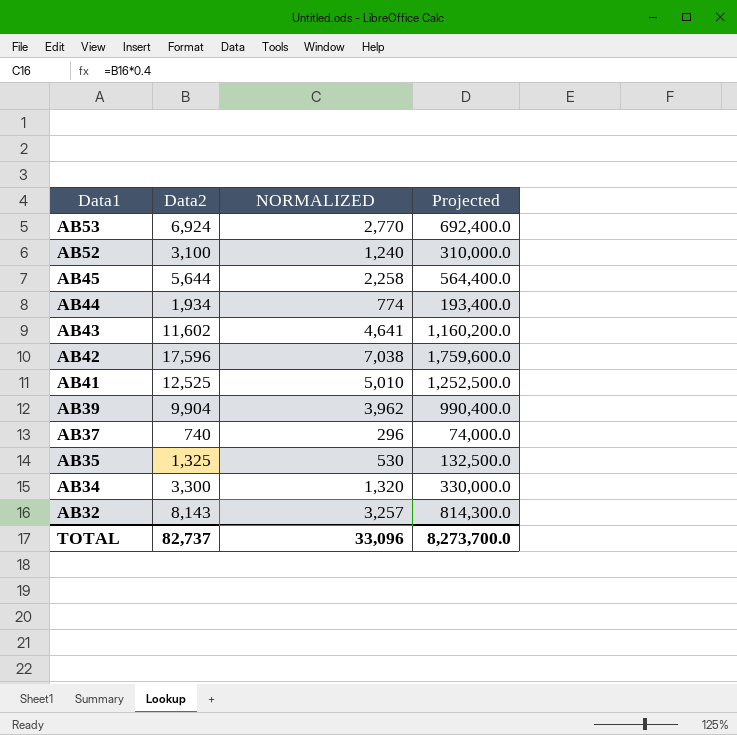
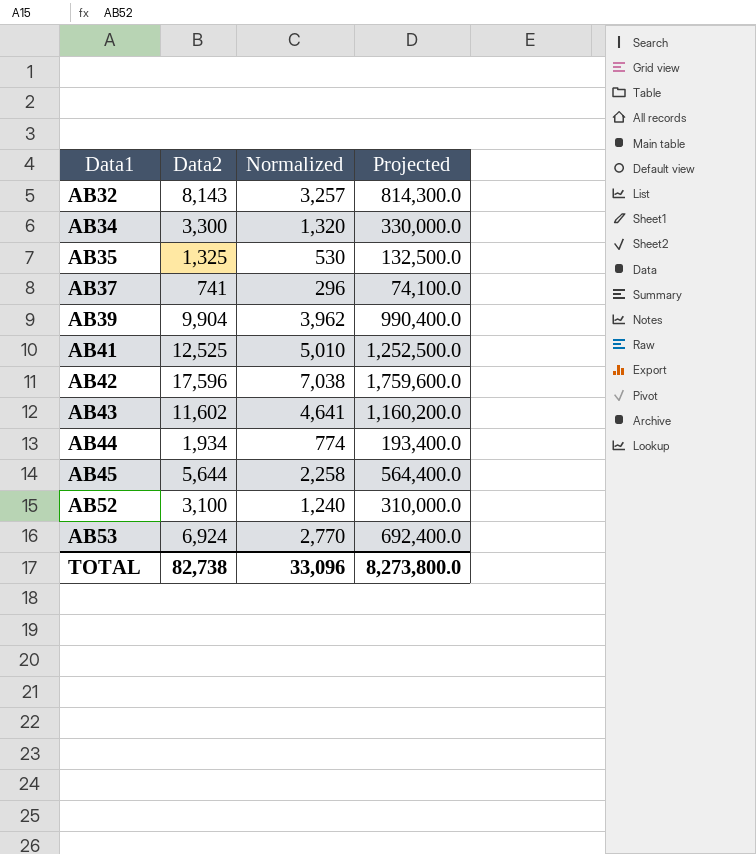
row order: Data1 descending -> Data1 ascending
column name: NORMALIZED -> Normalized
AB37 | Data2: 740 -> 741
AB37 | Projected: 74,000.0 -> 74,100.0
TOTAL | Data2: 82,737 -> 82,738
TOTAL | Projected: 8,273,700.0 -> 8,273,800.0

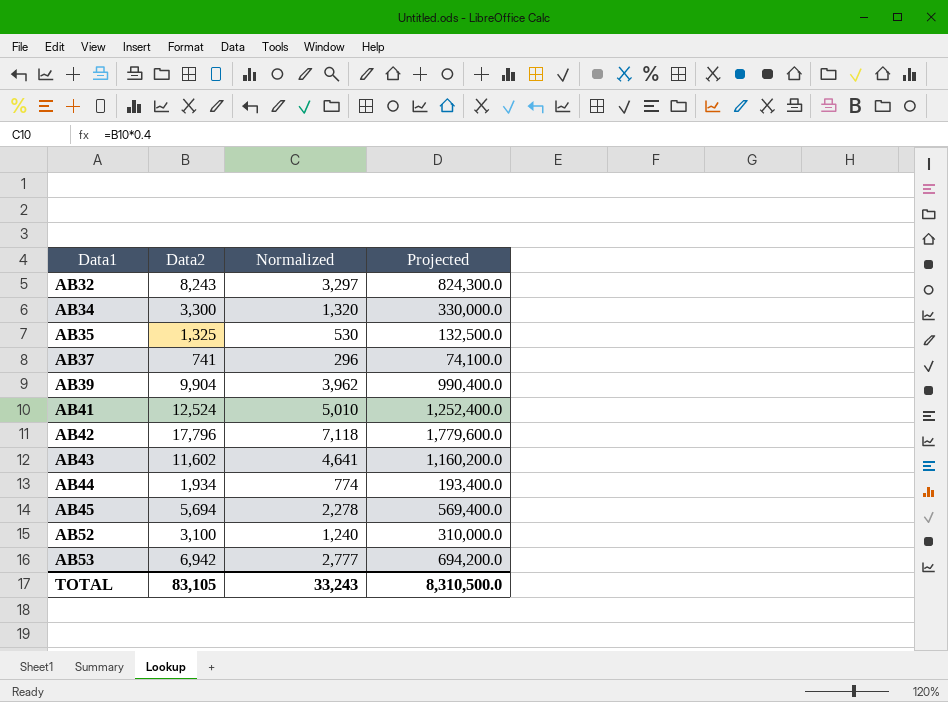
AB32 | Data2: 8,143 -> 8,243
AB32 | Normalized: 3,257 -> 3,297
AB32 | Projected: 814,300.0 -> 824,300.0
AB41 | Data2: 12,525 -> 12,524
AB41 | Projected: 1,252,500.0 -> 1,252,400.0
AB42 | Data2: 17,596 -> 17,796
AB42 | Normalized: 7,038 -> 7,118
AB42 | Projected: 1,759,600.0 -> 1,779,600.0
AB45 | Data2: 5,644 -> 5,694
AB45 | Normalized: 2,258 -> 2,278
AB45 | Projected: 564,400.0 -> 569,400.0
AB53 | Data2: 6,924 -> 6,942
AB53 | Normalized: 2,770 -> 2,777
AB53 | Projected: 692,400.0 -> 694,200.0
TOTAL | Data2: 82,738 -> 83,105
TOTAL | Normalized: 33,096 -> 33,243
TOTAL | Projected: 8,273,800.0 -> 8,310,500.0

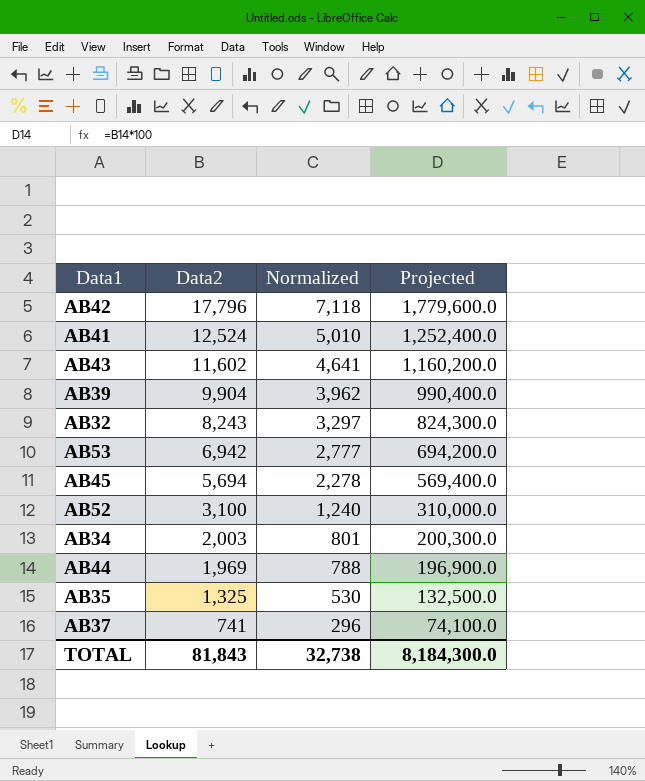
row order: Data1 ascending -> Data2 descending
AB34 | Data2: 3,300 -> 2,003
AB34 | Normalized: 1,320 -> 801
AB34 | Projected: 330,000.0 -> 200,300.0
AB44 | Data2: 1,934 -> 1,969
AB44 | Normalized: 774 -> 788
AB44 | Projected: 193,400.0 -> 196,900.0
TOTAL | Data2: 83,105 -> 81,843
TOTAL | Normalized: 33,243 -> 32,738
TOTAL | Projected: 8,310,500.0 -> 8,184,300.0

